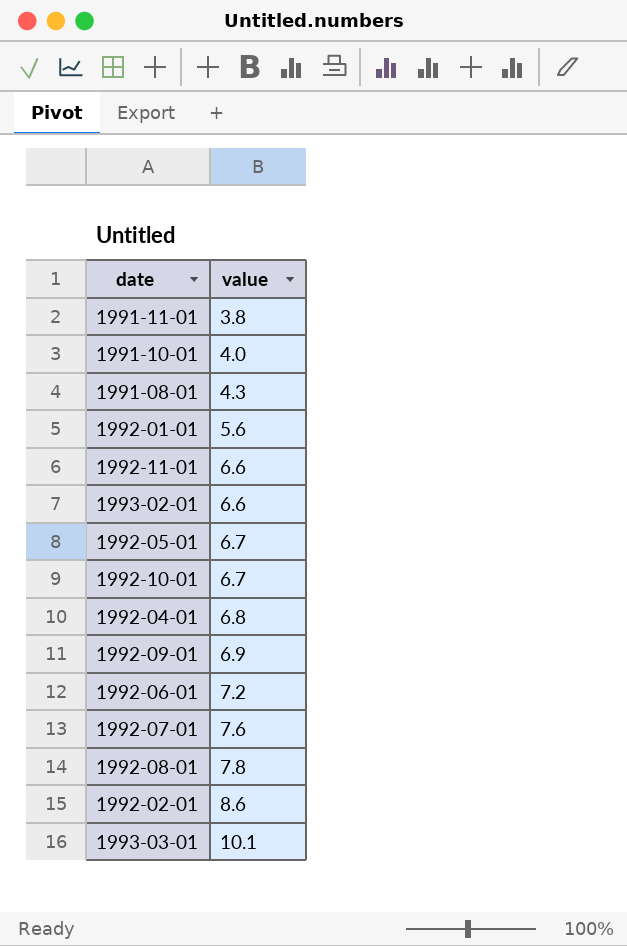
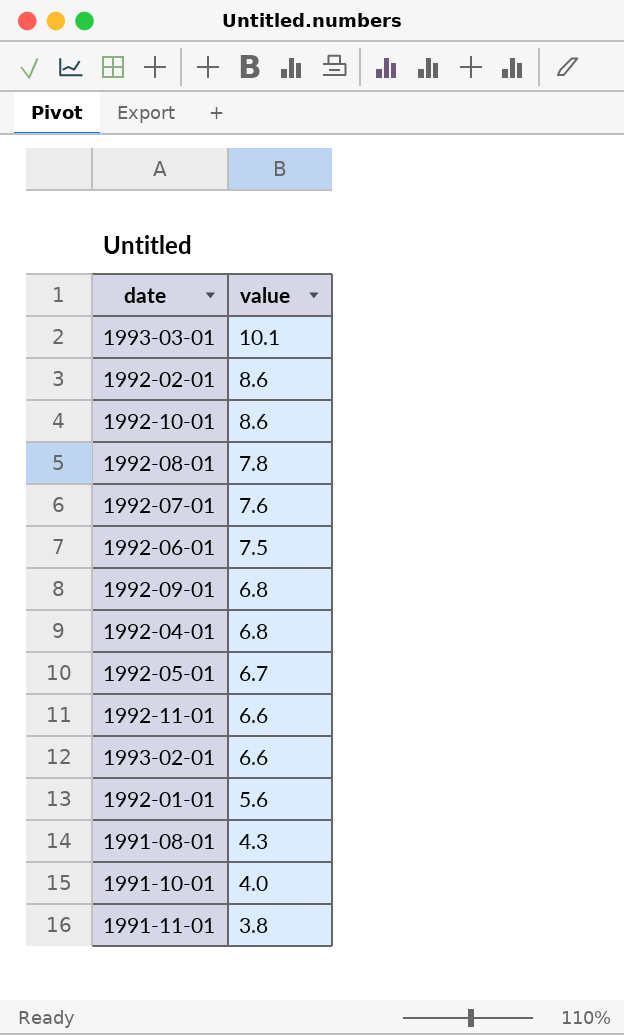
row order: value ascending -> value descending
1992-10-01 | value: 6.7 -> 8.6
1992-06-01 | value: 7.2 -> 7.5
1992-09-01 | value: 6.9 -> 6.8

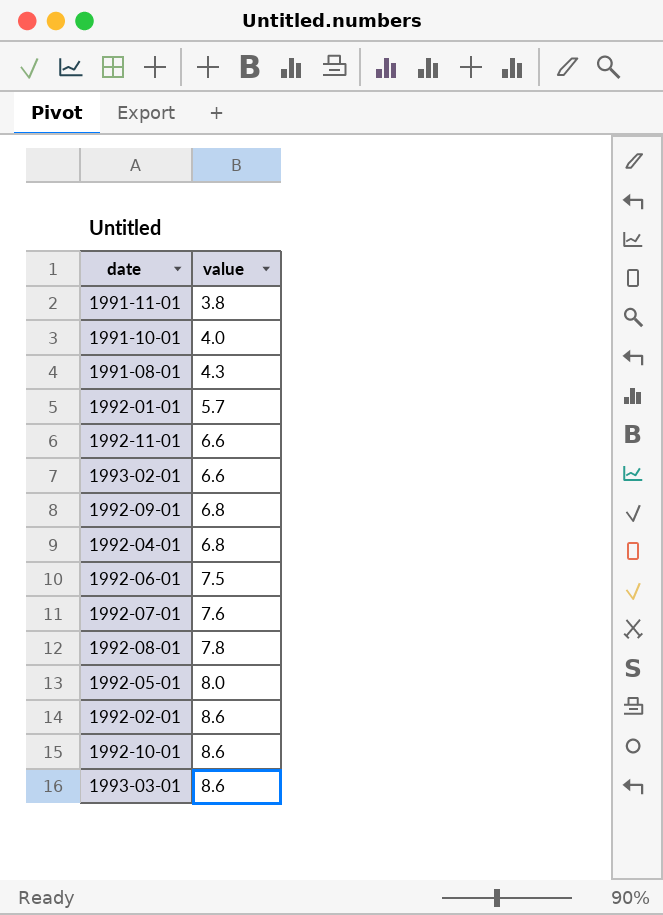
row order: value descending -> value ascending
1992-01-01 | value: 5.6 -> 5.7
1992-05-01 | value: 6.7 -> 8.0
1993-03-01 | value: 10.1 -> 8.6

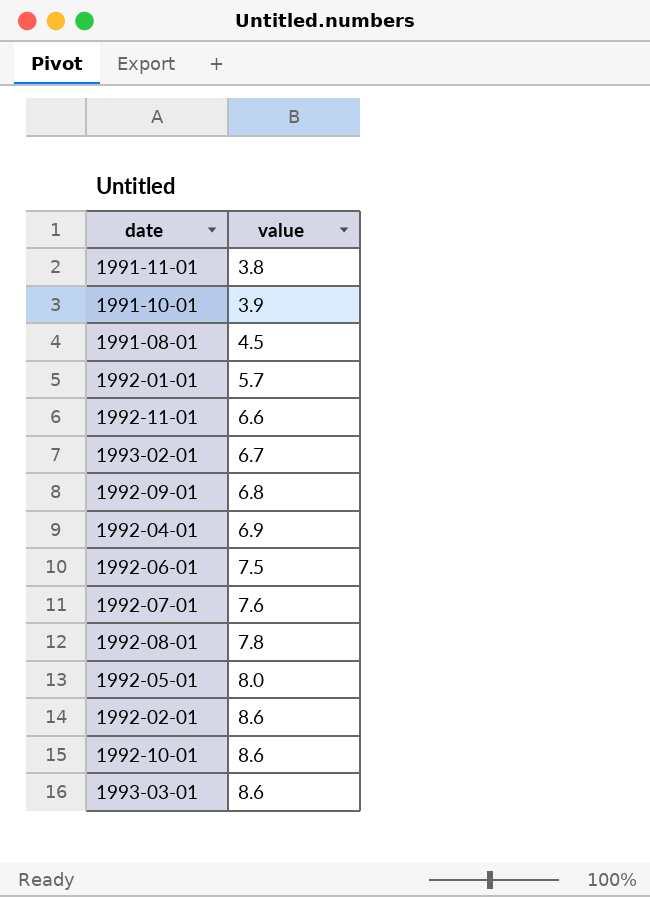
1991-10-01 | value: 4.0 -> 3.9
1991-08-01 | value: 4.3 -> 4.5
1993-02-01 | value: 6.6 -> 6.7
1992-04-01 | value: 6.8 -> 6.9

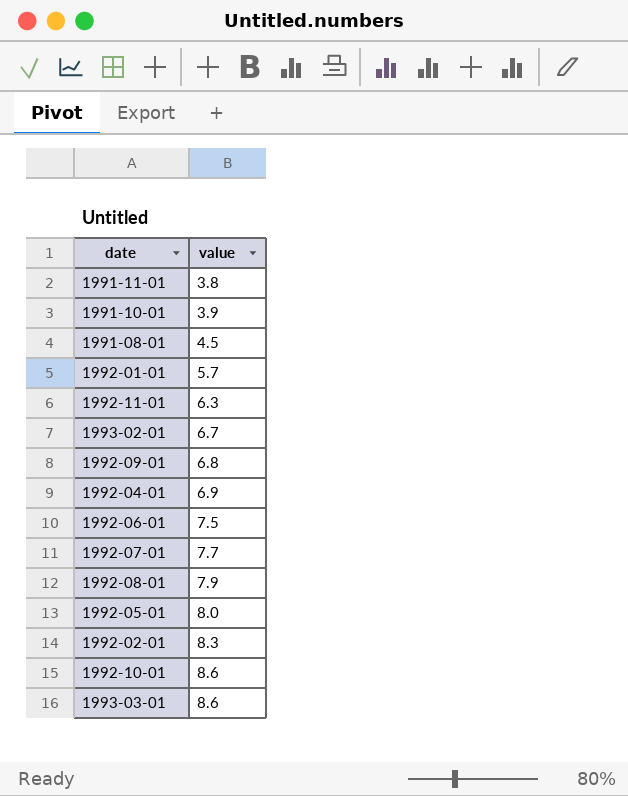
1992-11-01 | value: 6.6 -> 6.3
1992-07-01 | value: 7.6 -> 7.7
1992-08-01 | value: 7.8 -> 7.9
1992-02-01 | value: 8.6 -> 8.3

